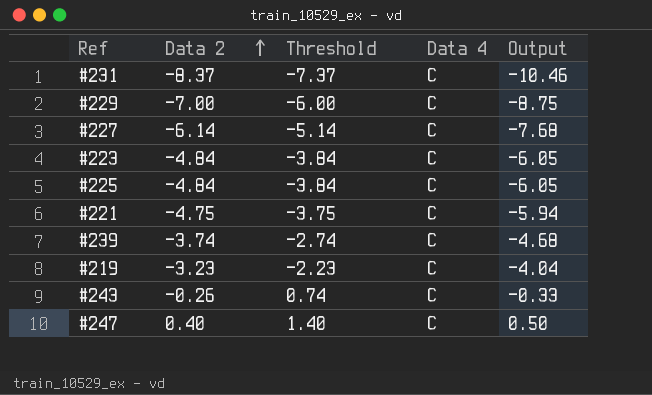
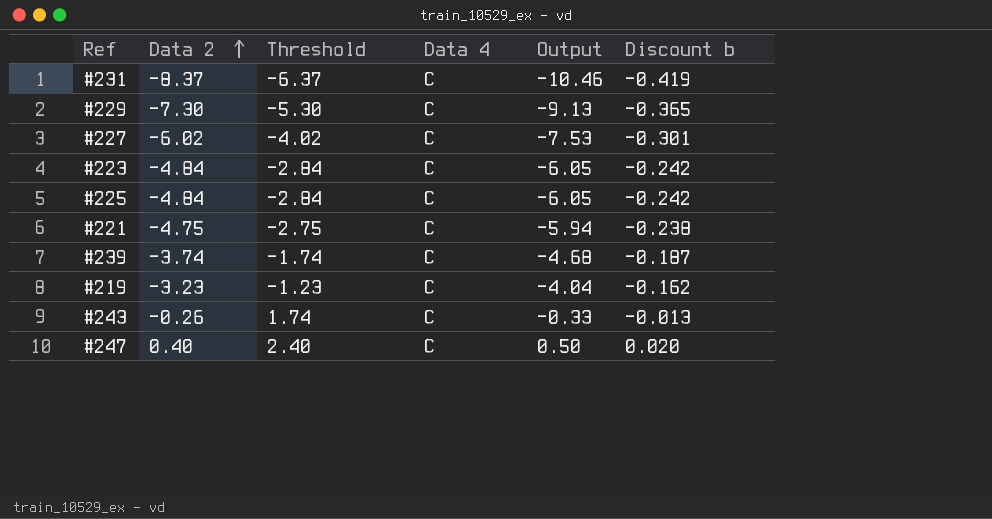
column Threshold | formula: [Data 2] + 1 -> [Data 2] + 2
column Discount b | formula: none -> [Data 2] * 0.05
#229 | Data 2: -7.00 -> -7.30
#229 | Output: -8.75 -> -9.13
#227 | Data 2: -6.14 -> -6.02
#227 | Output: -7.68 -> -7.53

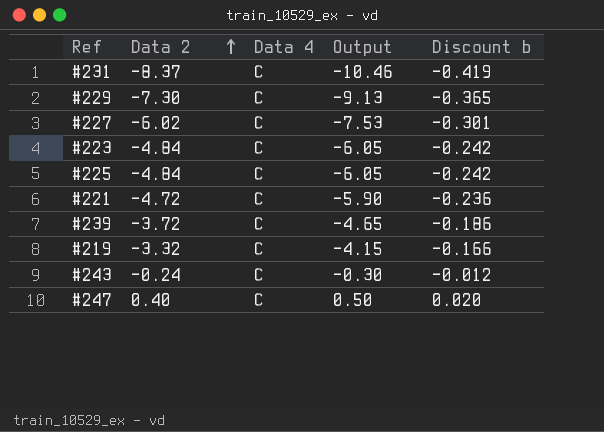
column Threshold | formula: [Data 2] + 2 -> none
#221 | Data 2: -4.75 -> -4.72
#221 | Output: -5.94 -> -5.90
#221 | Discount b: -0.238 -> -0.236
#239 | Data 2: -3.74 -> -3.72
#239 | Output: -4.68 -> -4.65
#239 | Discount b: -0.187 -> -0.186
#219 | Data 2: -3.23 -> -3.32
#219 | Output: -4.04 -> -4.15
#219 | Discount b: -0.162 -> -0.166
#243 | Data 2: -0.26 -> -0.24
#243 | Output: -0.33 -> -0.30
#243 | Discount b: -0.013 -> -0.012

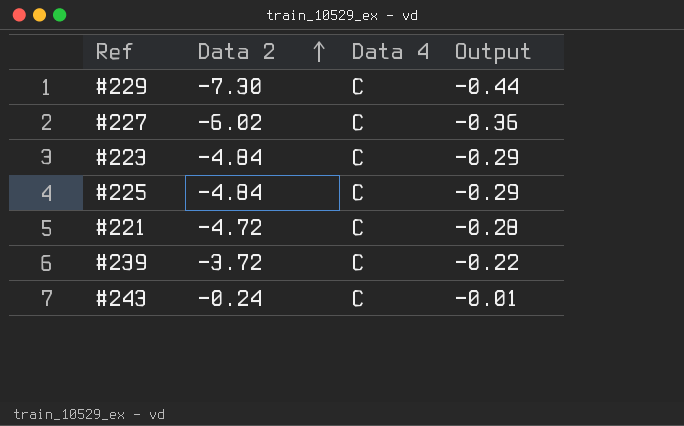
column Discount b | formula: [Data 2] * 0.05 -> none
column Output | formula: [Data 2] * 1.25 -> [Data 2] * 0.06
row #231: -8.37 | C | -10.46 | -0.419 -> none
row #219: -3.32 | C | -4.15 | -0.166 -> none
row #247: 0.40 | C | 0.50 | 0.020 -> none

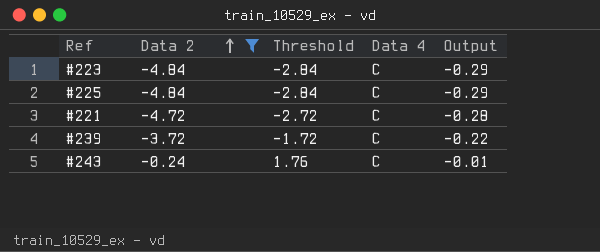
filter: none -> Data 2 >= -4.84
column Threshold | formula: none -> [Data 2] + 2

